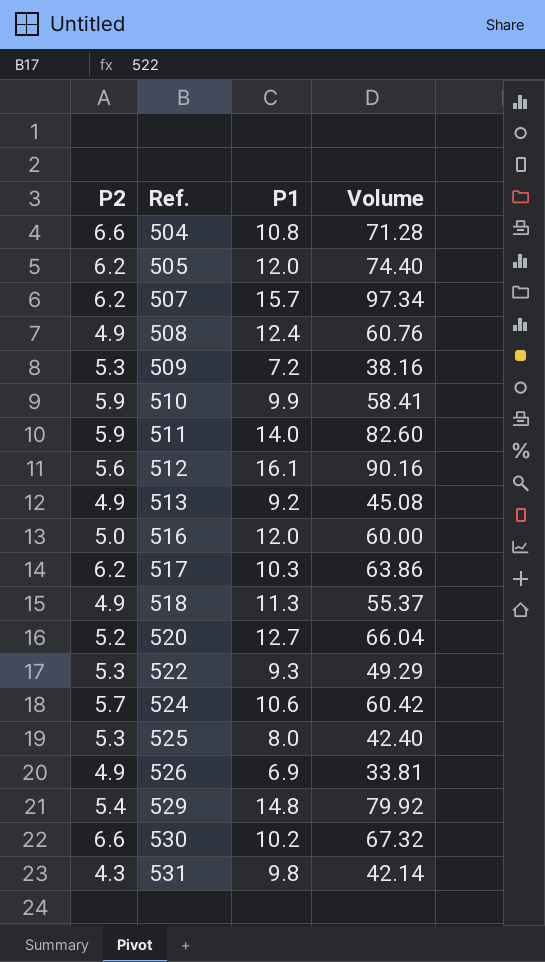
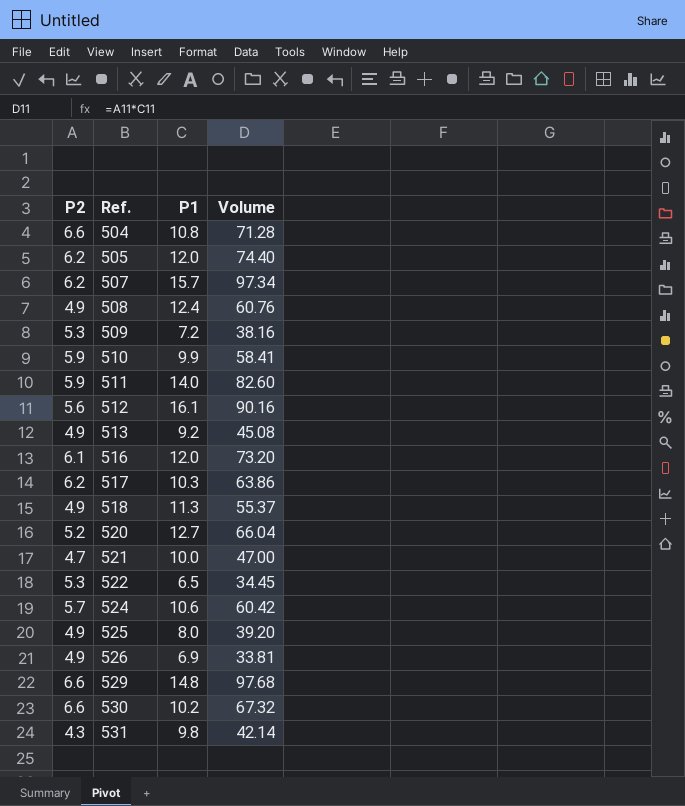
516 | P2: 5.0 -> 6.1
516 | Volume: 60.00 -> 73.20
row 521: none -> 4.7 | 10.0 | 47.00
522 | P1: 9.3 -> 6.5
522 | Volume: 49.29 -> 34.45
525 | P2: 5.3 -> 4.9
525 | Volume: 42.40 -> 39.20
529 | P2: 5.4 -> 6.6
529 | Volume: 79.92 -> 97.68

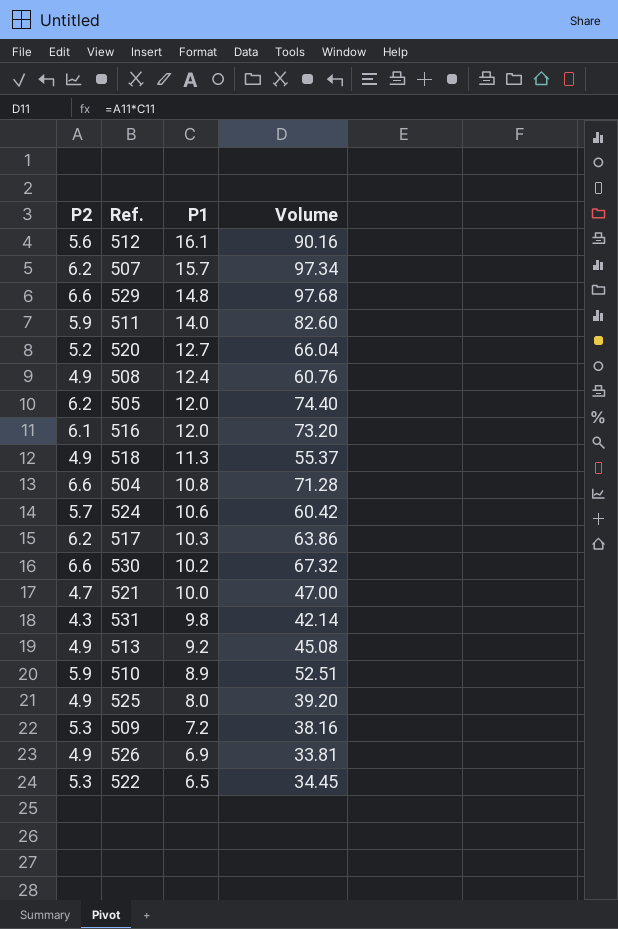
row order: Ref. ascending -> P1 descending
510 | P1: 9.9 -> 8.9
510 | Volume: 58.41 -> 52.51

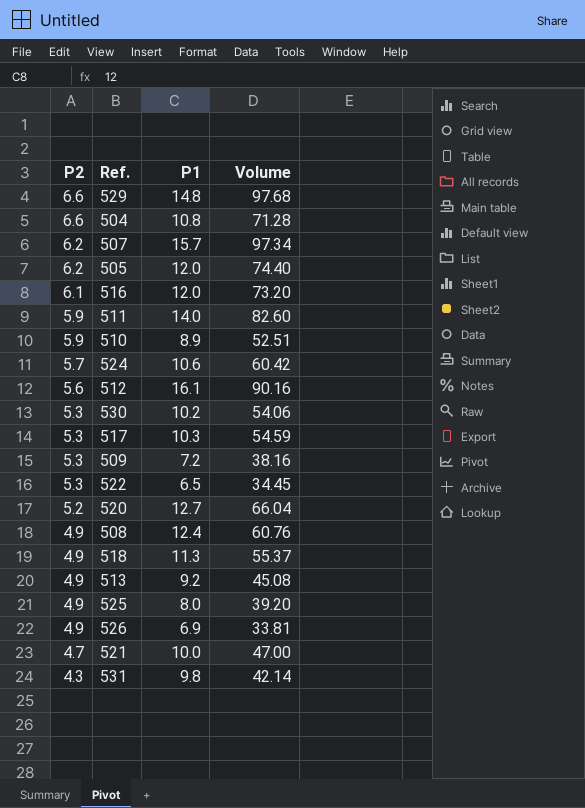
row order: P1 descending -> P2 descending
530 | P2: 6.6 -> 5.3
530 | Volume: 67.32 -> 54.06
517 | P2: 6.2 -> 5.3
517 | Volume: 63.86 -> 54.59

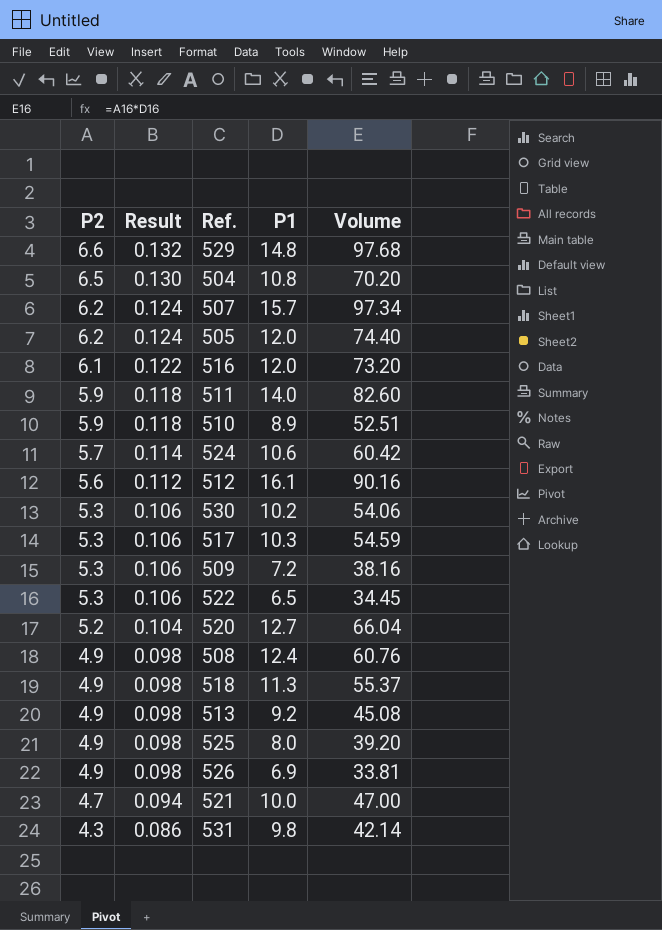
column Result | formula: none -> [P2] * 0.02
504 | P2: 6.6 -> 6.5
504 | Volume: 71.28 -> 70.20

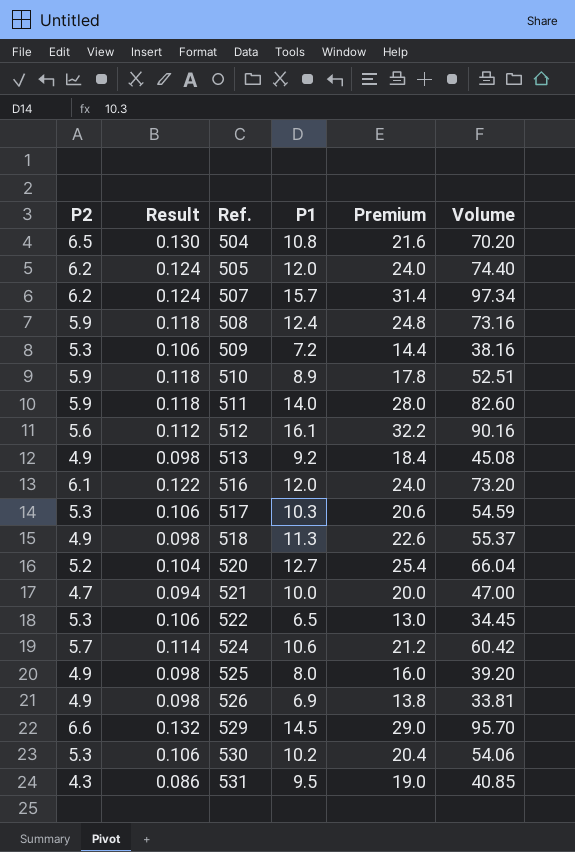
row order: P2 descending -> Ref. ascending
column Premium | formula: none -> [P1] * 2
508 | P2: 4.9 -> 5.9
508 | Result: 0.098 -> 0.118
508 | Volume: 60.76 -> 73.16
529 | P1: 14.8 -> 14.5
529 | Volume: 97.68 -> 95.70
531 | P1: 9.8 -> 9.5
531 | Volume: 42.14 -> 40.85

